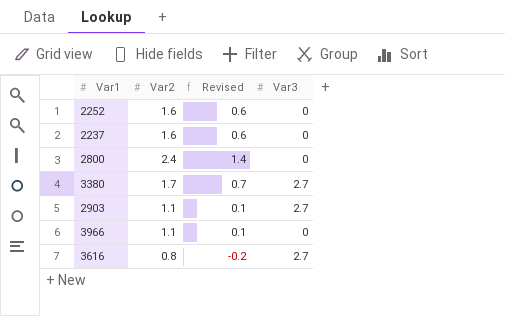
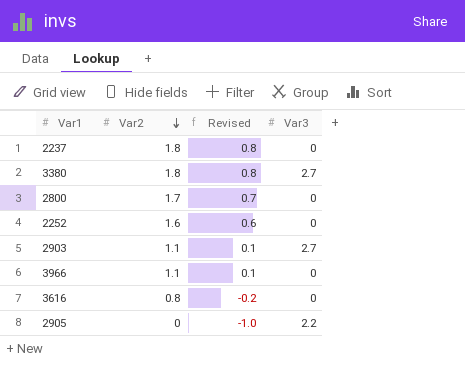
row order: none -> Var2 descending
2237 | Var2: 1.6 -> 1.8
2237 | Revised: 0.6 -> 0.8
3380 | Var2: 1.7 -> 1.8
3380 | Revised: 0.7 -> 0.8
2800 | Var2: 2.4 -> 1.7
2800 | Revised: 1.4 -> 0.7
3616 | Var3: 2.7 -> 0
row 2905: none -> 0 | -1.0 | 2.2

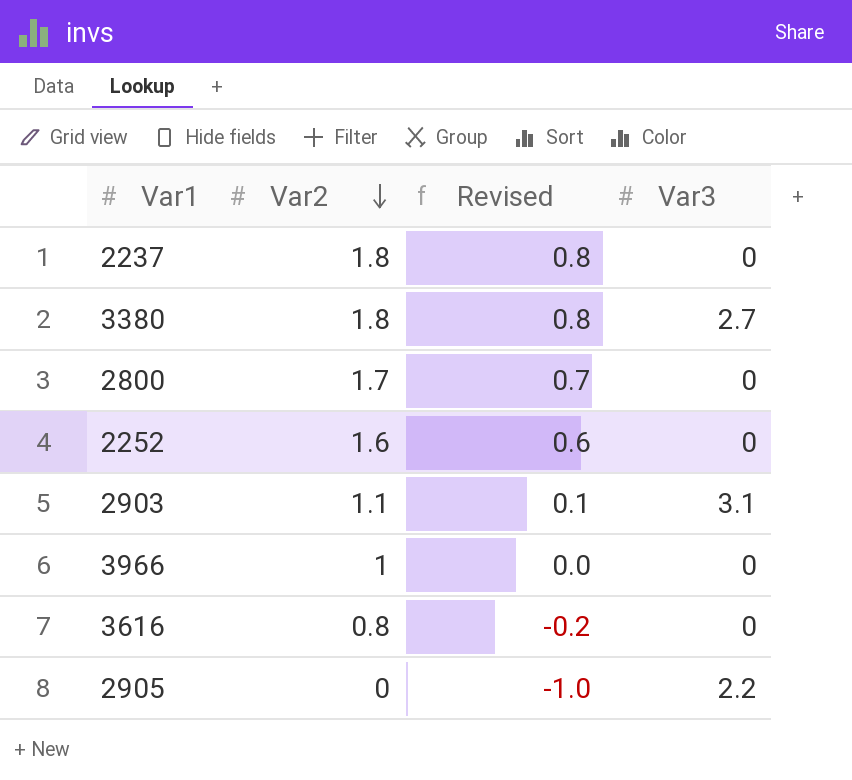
2903 | Var3: 2.7 -> 3.1
3966 | Var2: 1.1 -> 1
3966 | Revised: 0.1 -> 0.0

